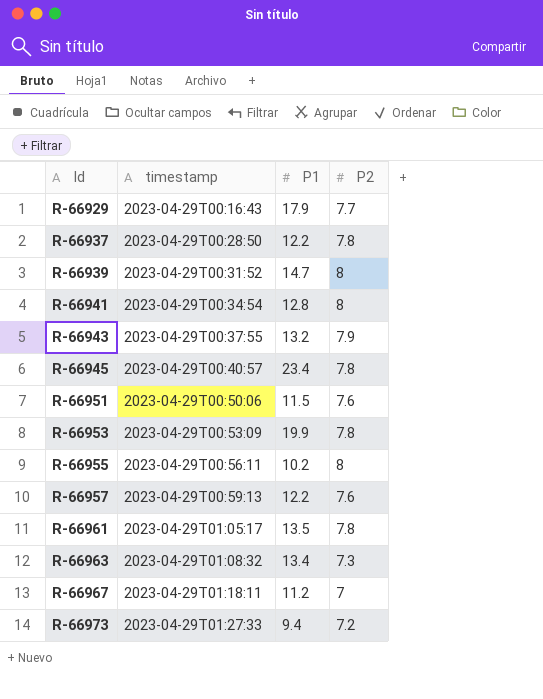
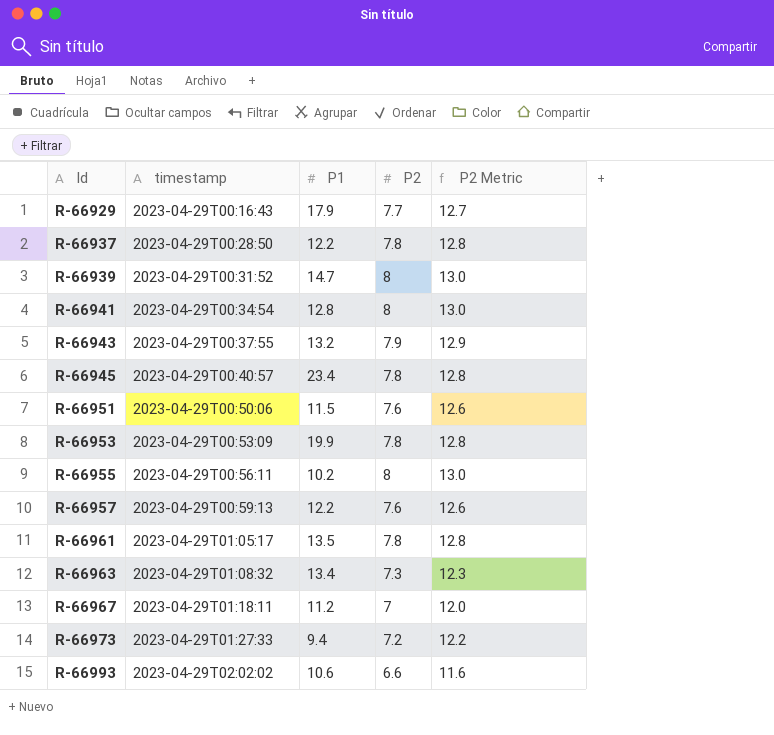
column P2 Metric | formula: none -> [P2] + 5
row R-66993: none -> 2023-04-29T02:02:02 | 10.6 | 6.6 | 11.6

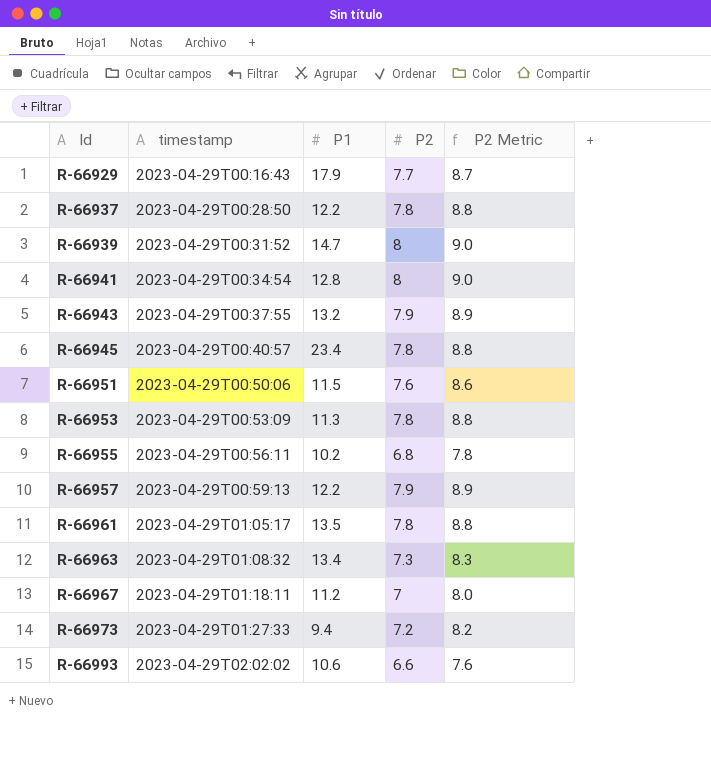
column P2 Metric | formula: [P2] + 5 -> [P2] + 1
R-66953 | P1: 19.9 -> 11.3
R-66955 | P2: 8 -> 6.8
R-66957 | P2: 7.6 -> 7.9

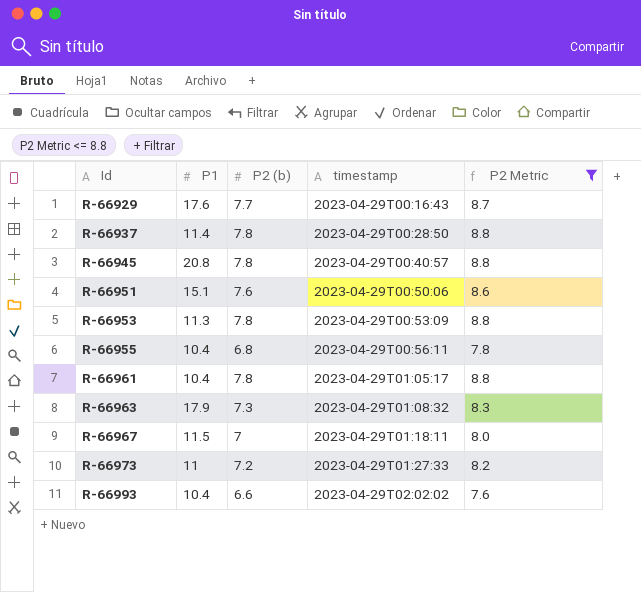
filter: none -> P2 Metric <= 8.8
column name: P2 -> P2 (b)
column timestamp | position: 2 -> 4
R-66929 | P1: 17.9 -> 17.6
R-66937 | P1: 12.2 -> 11.4
R-66945 | P1: 23.4 -> 20.8
R-66951 | P1: 11.5 -> 15.1
R-66955 | P1: 10.2 -> 10.4
R-66961 | P1: 13.5 -> 10.4
R-66963 | P1: 13.4 -> 17.9
R-66967 | P1: 11.2 -> 11.5
R-66973 | P1: 9.4 -> 11
R-66993 | P1: 10.6 -> 10.4

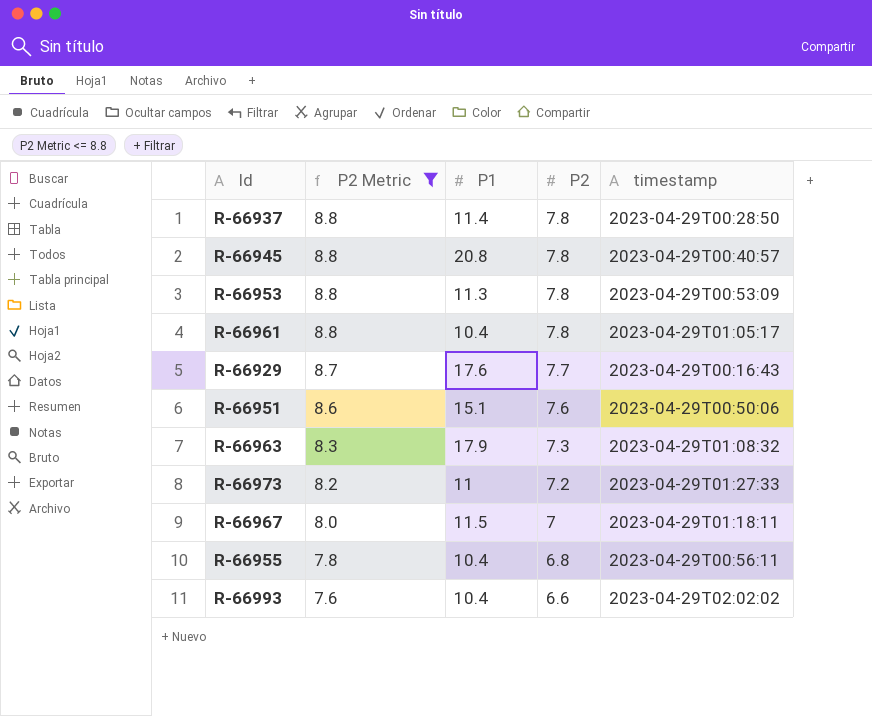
row order: Id ascending -> P2 Metric descending
column P2 Metric | position: 5 -> 2
column name: P2 (b) -> P2

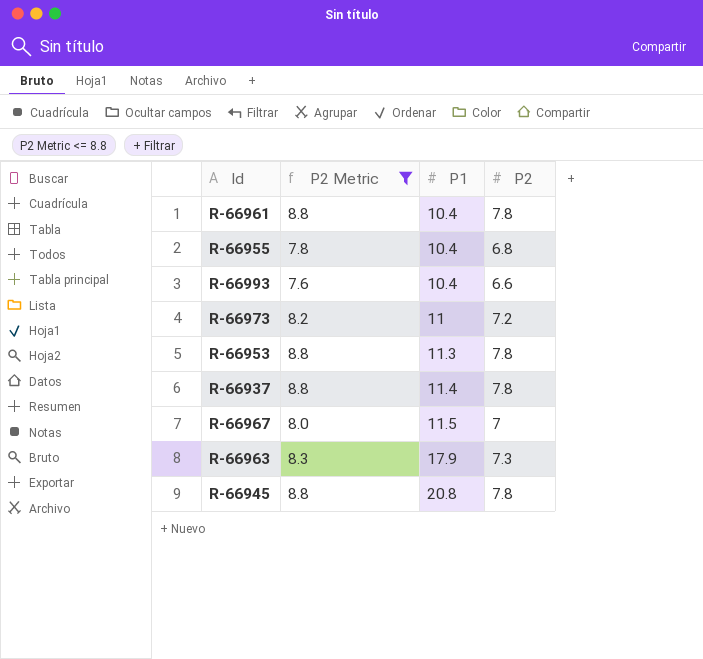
row order: P2 Metric descending -> P1 ascending
column timestamp | position: 5 -> none
row R-66929: 8.7 | 17.6 | 7.7 | 2023-04-29T00:16:43 -> none
row R-66951: 8.6 | 15.1 | 7.6 | 2023-04-29T00:50:06 -> none

